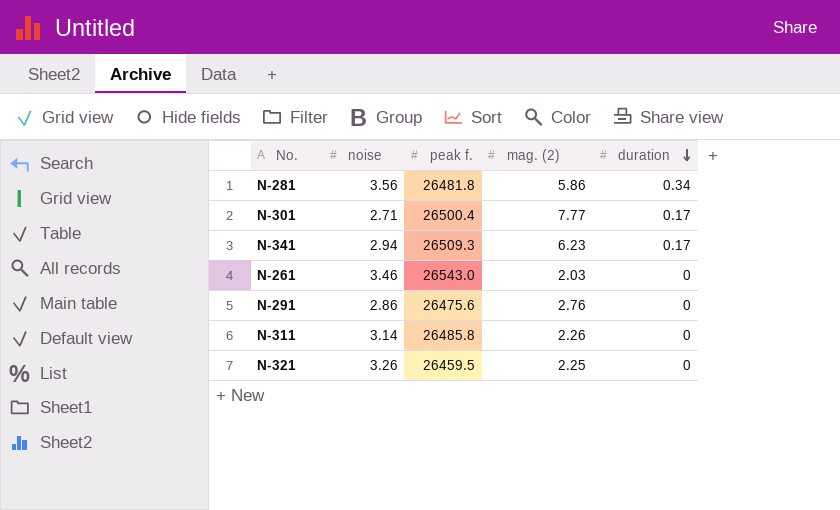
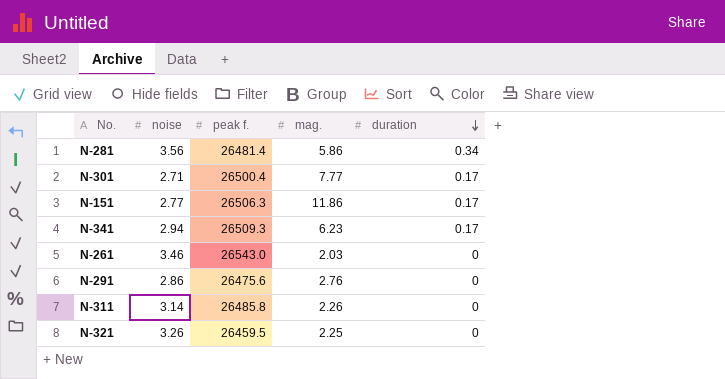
column name: mag. (2) -> mag.
N-281 | peak f.: 26481.8 -> 26481.4
row N-151: none -> 2.77 | 26506.3 | 11.86 | 0.17

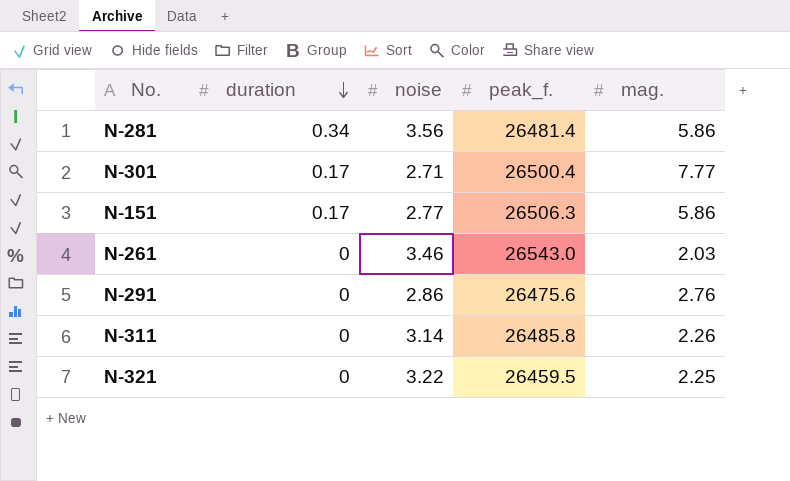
column duration | position: 5 -> 2
column name: peak f. -> peak_f.
row N-341: 2.94 | 26509.3 | 6.23 | 0.17 -> none
N-151 | mag.: 11.86 -> 5.86
N-321 | noise: 3.26 -> 3.22

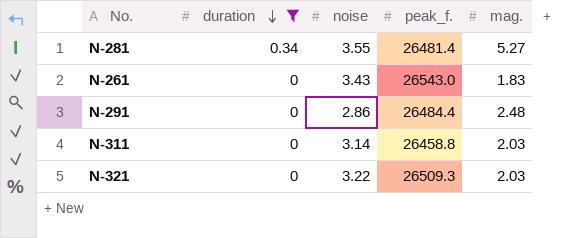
filter: none -> duration != 0.17
N-281 | noise: 3.56 -> 3.55
N-281 | mag.: 5.86 -> 5.27
N-261 | noise: 3.46 -> 3.43
N-261 | mag.: 2.03 -> 1.83
N-291 | peak_f.: 26475.6 -> 26484.4
N-291 | mag.: 2.76 -> 2.48
N-311 | peak_f.: 26485.8 -> 26458.8
N-311 | mag.: 2.26 -> 2.03
N-321 | peak_f.: 26459.5 -> 26509.3
N-321 | mag.: 2.25 -> 2.03

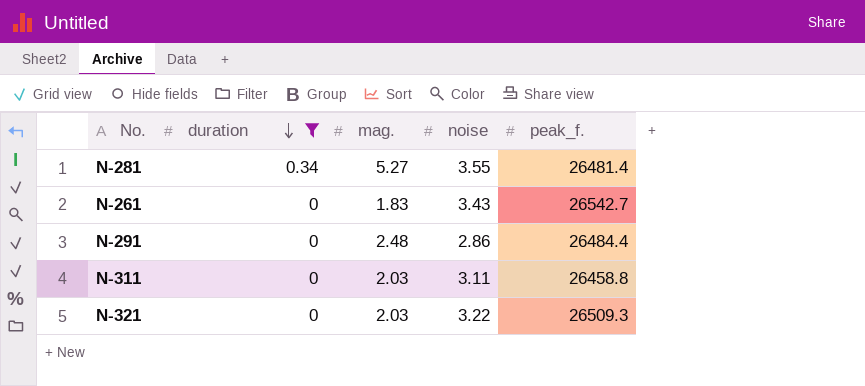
column mag. | position: 5 -> 3
N-261 | peak_f.: 26543.0 -> 26542.7
N-311 | noise: 3.14 -> 3.11

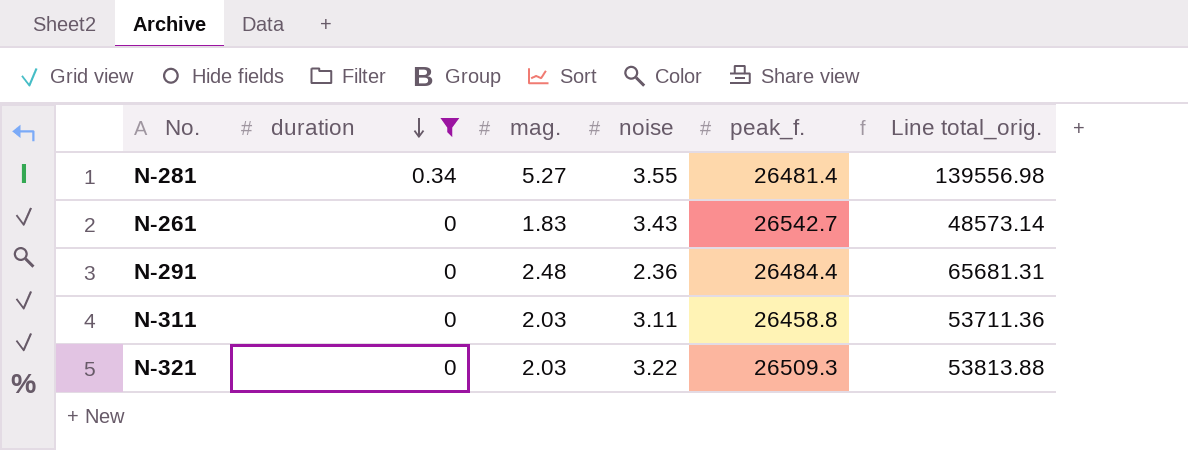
column Line total_orig. | formula: none -> [mag.] * [peak_f.]
N-291 | noise: 2.86 -> 2.36

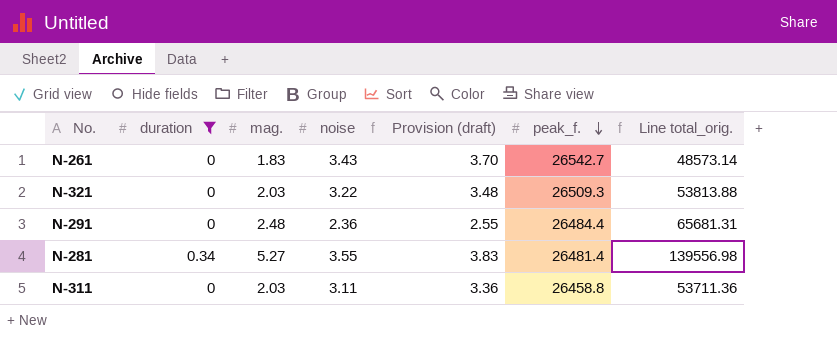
row order: duration descending -> peak_f. descending
column Provision (draft) | formula: none -> [noise] * 1.08

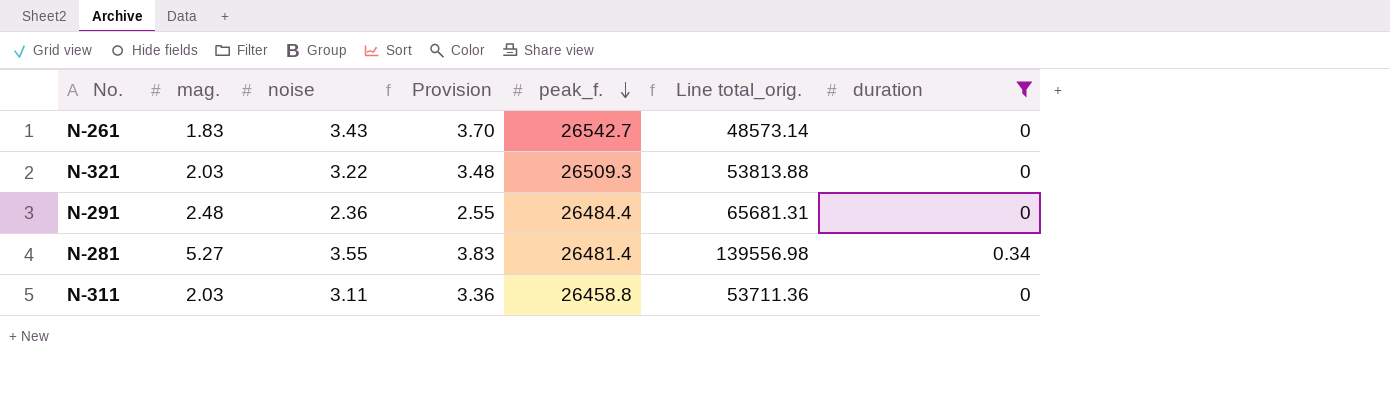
column name: Provision (draft) -> Provision
column duration | position: 2 -> 7

